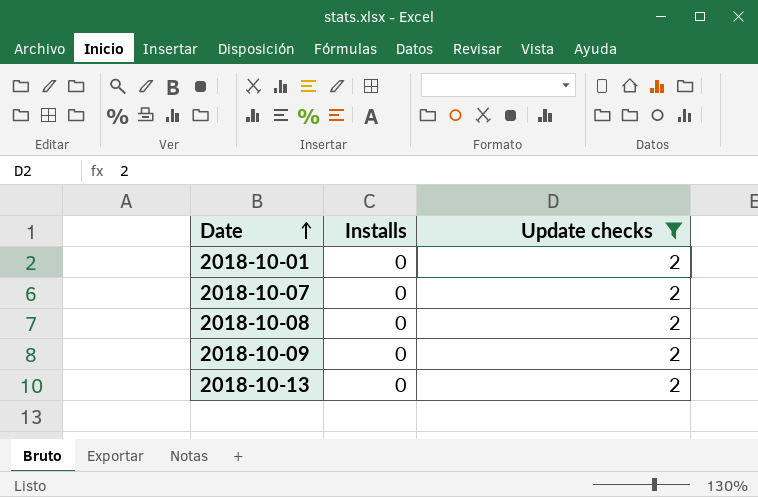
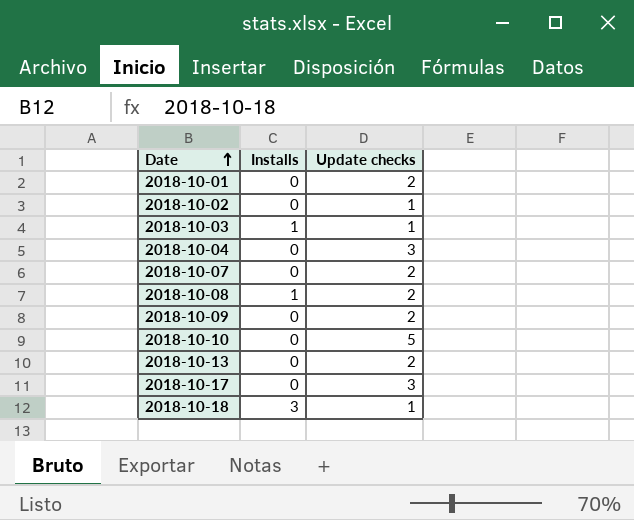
filter: Update checks = 2 -> none
2018-10-08 | Installs: 0 -> 1

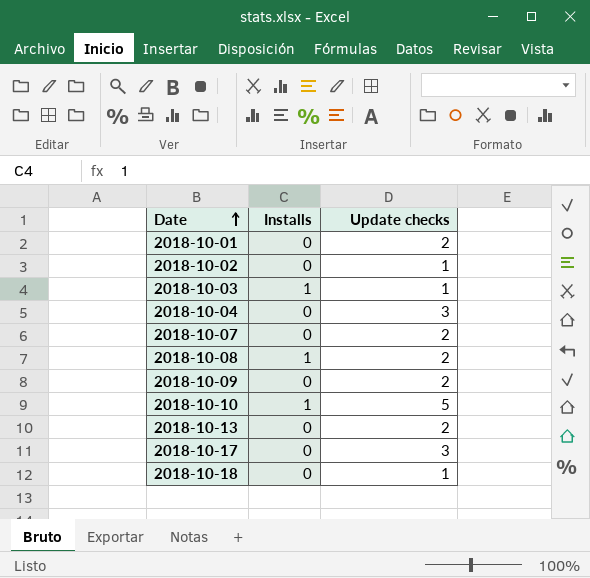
2018-10-10 | Installs: 0 -> 1
2018-10-18 | Installs: 3 -> 0

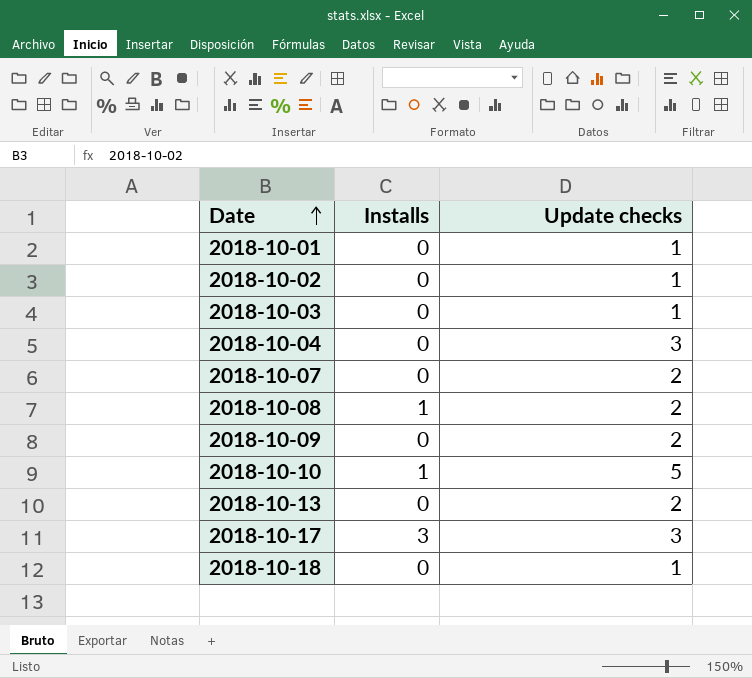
2018-10-01 | Update checks: 2 -> 1
2018-10-03 | Installs: 1 -> 0
2018-10-17 | Installs: 0 -> 3

